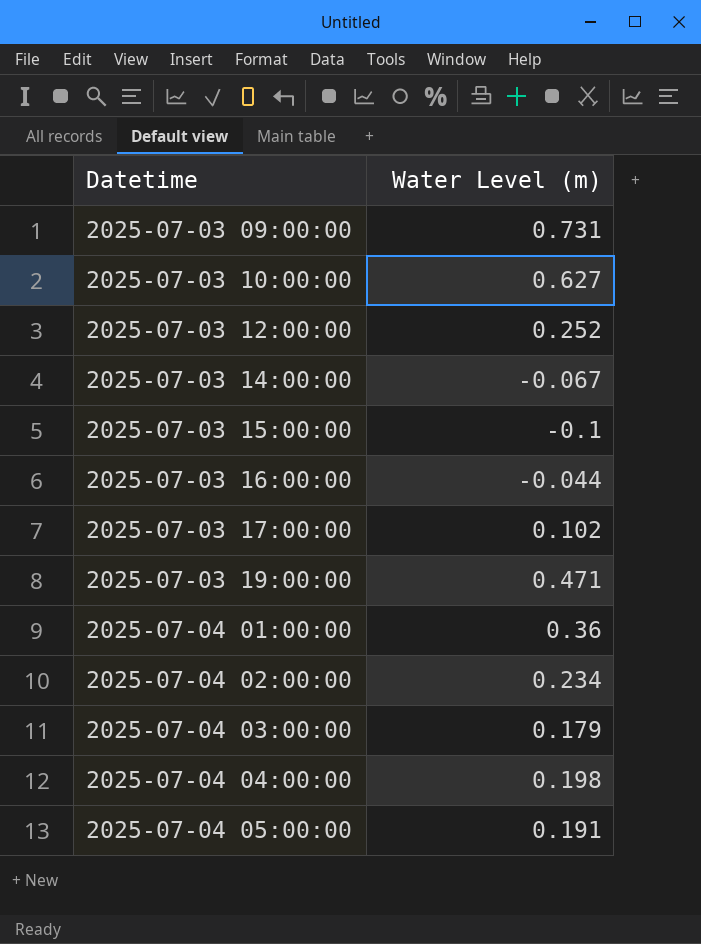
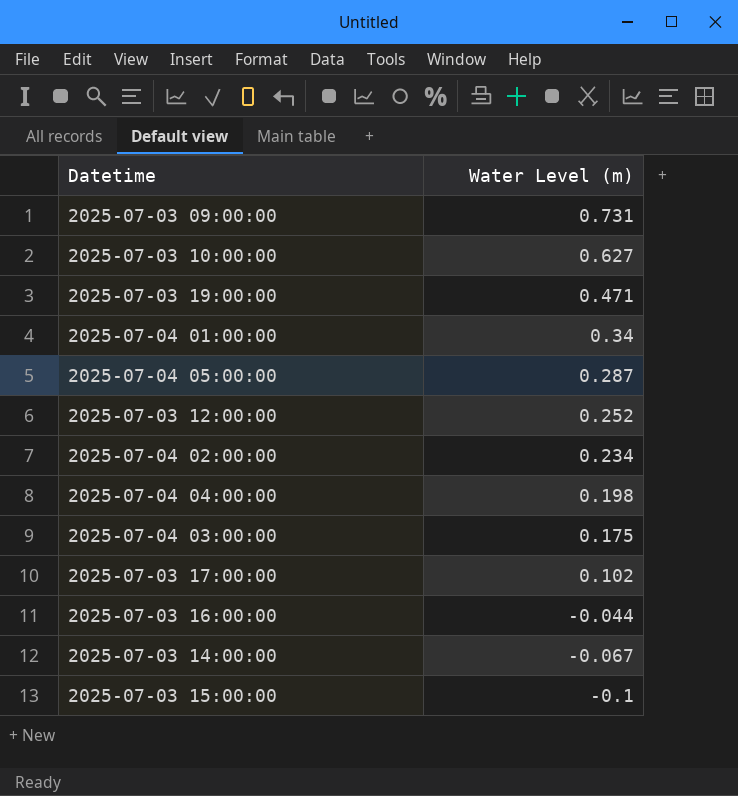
row order: Datetime ascending -> Water Level (m) descending
2025-07-04 01:00:00 | Water Level (m): 0.36 -> 0.34
2025-07-04 05:00:00 | Water Level (m): 0.191 -> 0.287
2025-07-04 03:00:00 | Water Level (m): 0.179 -> 0.175

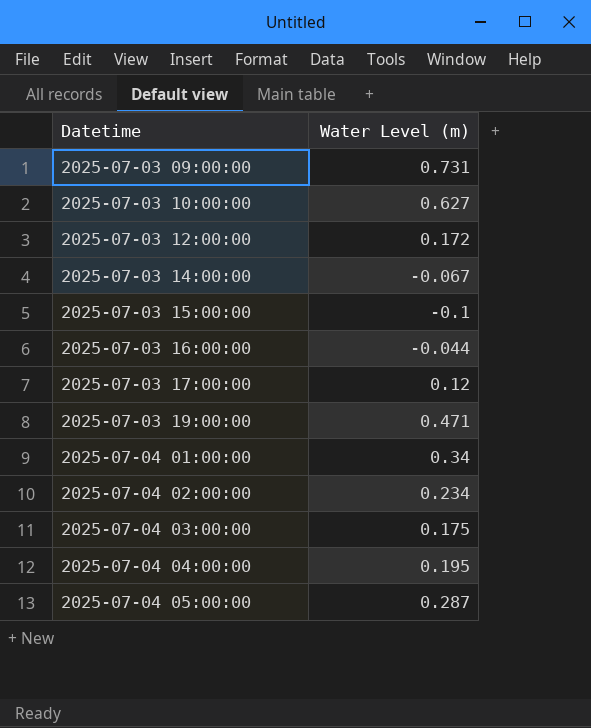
row order: Water Level (m) descending -> Datetime ascending
2025-07-03 12:00:00 | Water Level (m): 0.252 -> 0.172
2025-07-03 17:00:00 | Water Level (m): 0.102 -> 0.12
2025-07-04 04:00:00 | Water Level (m): 0.198 -> 0.195

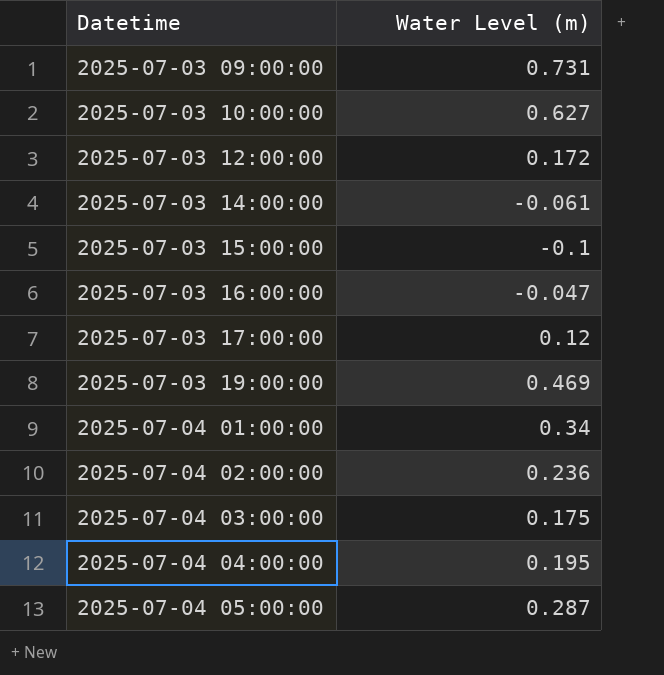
2025-07-03 14:00:00 | Water Level (m): -0.067 -> -0.061
2025-07-03 16:00:00 | Water Level (m): -0.044 -> -0.047
2025-07-03 19:00:00 | Water Level (m): 0.471 -> 0.469
2025-07-04 02:00:00 | Water Level (m): 0.234 -> 0.236

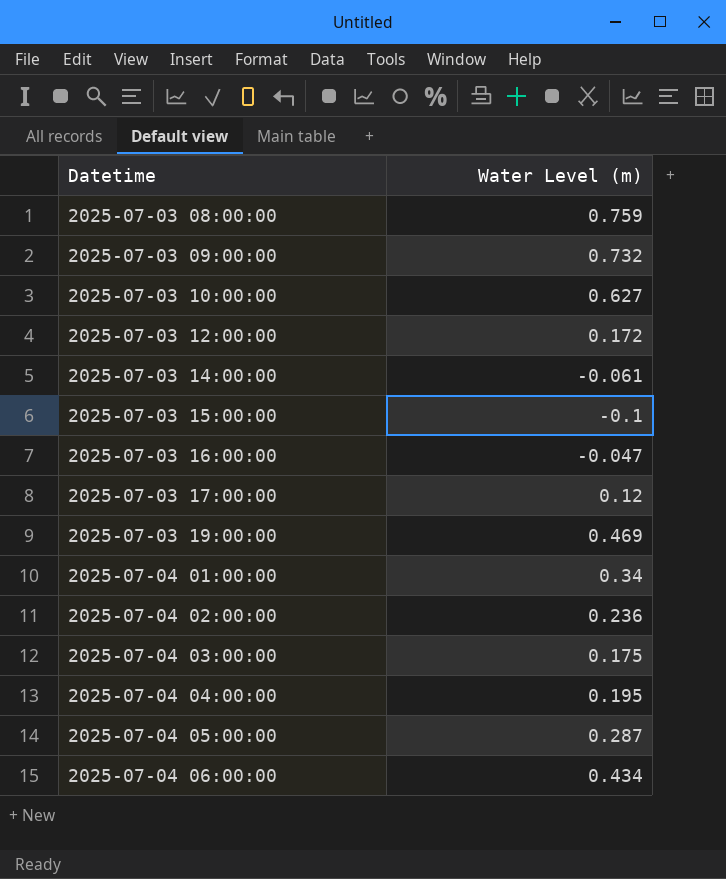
row 2025-07-03 08:00:00: none -> 0.759
2025-07-03 09:00:00 | Water Level (m): 0.731 -> 0.732
row 2025-07-04 06:00:00: none -> 0.434

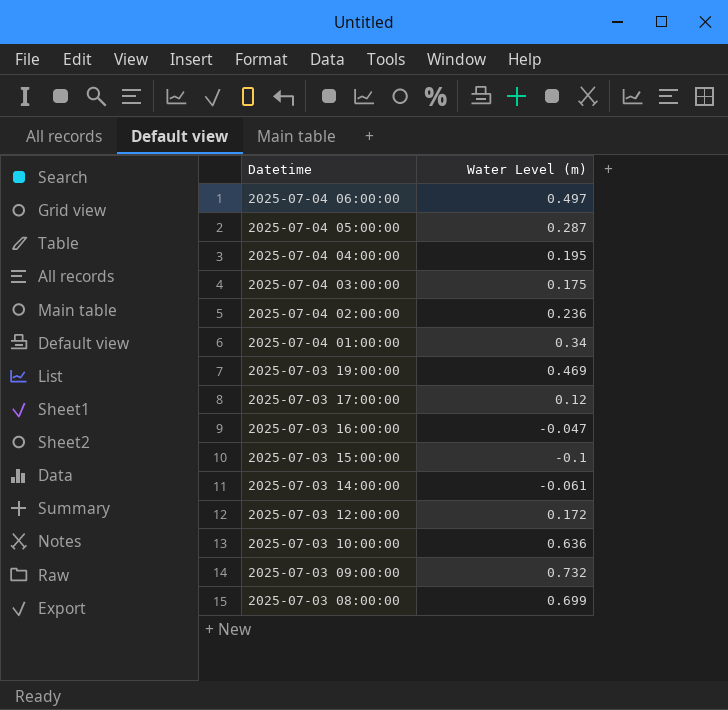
row order: Datetime ascending -> Datetime descending
2025-07-04 06:00:00 | Water Level (m): 0.434 -> 0.497
2025-07-03 10:00:00 | Water Level (m): 0.627 -> 0.636
2025-07-03 08:00:00 | Water Level (m): 0.759 -> 0.699

